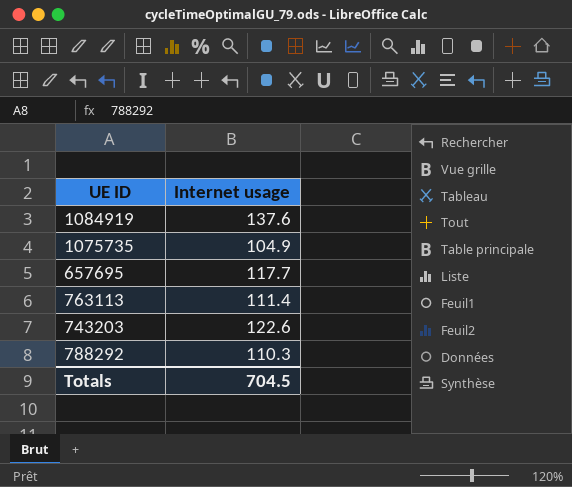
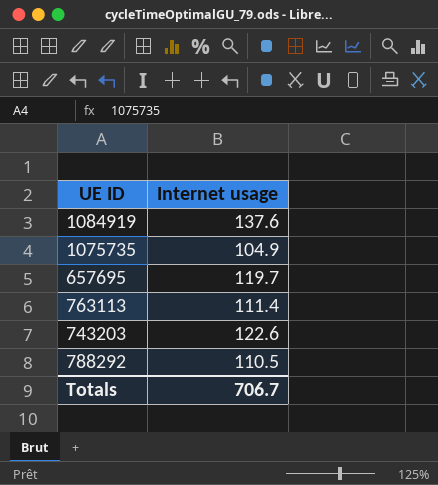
657695 | Internet usage: 117.7 -> 119.7
788292 | Internet usage: 110.3 -> 110.5
Totals | Internet usage: 704.5 -> 706.7

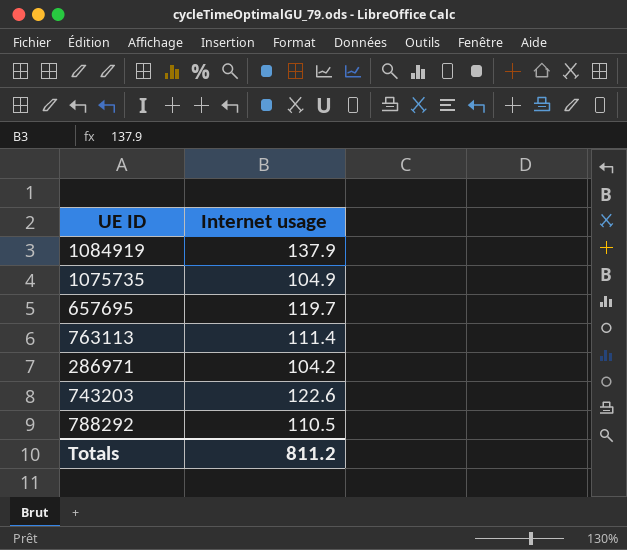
1084919 | Internet usage: 137.6 -> 137.9
row 286971: none -> 104.2
Totals | Internet usage: 706.7 -> 811.2

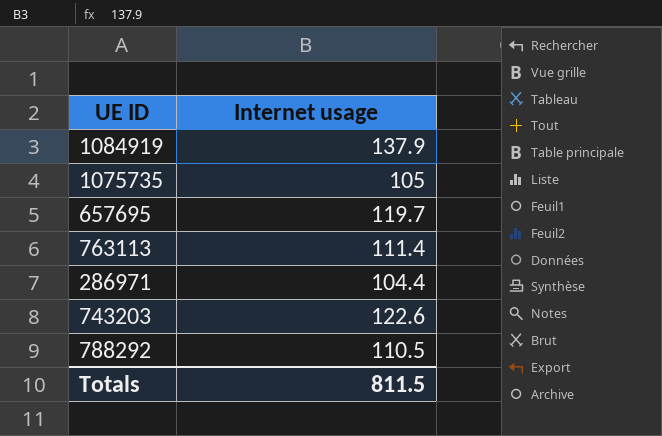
1075735 | Internet usage: 104.9 -> 105
286971 | Internet usage: 104.2 -> 104.4
Totals | Internet usage: 811.2 -> 811.5

